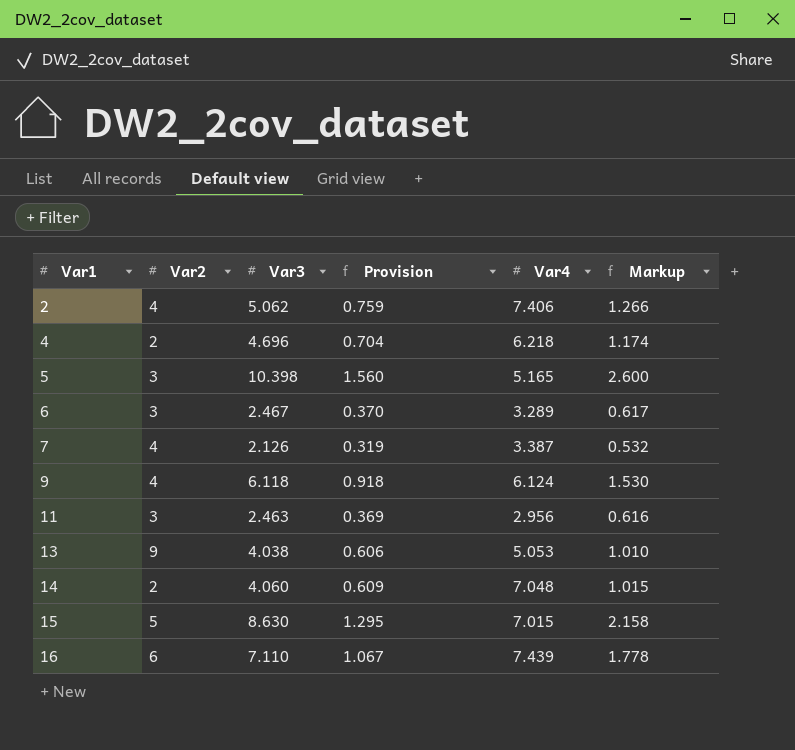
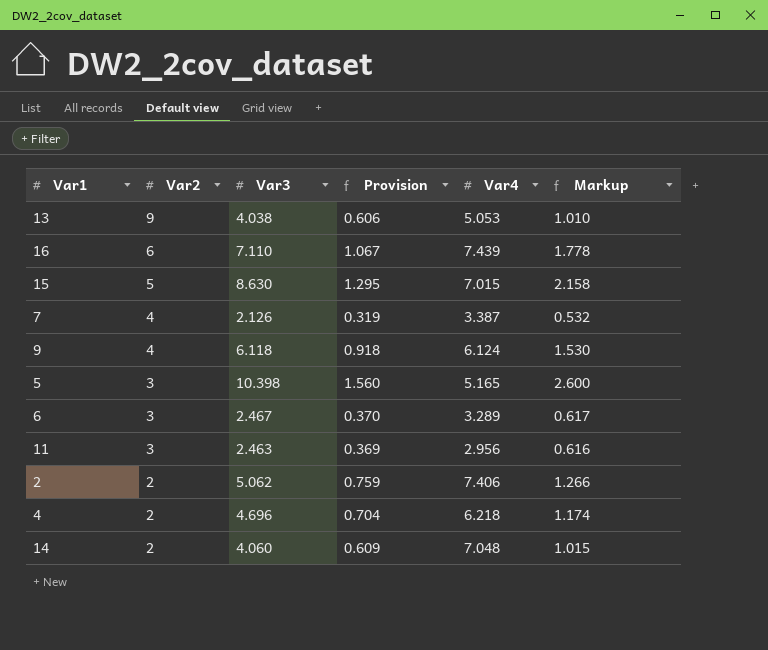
row order: Var1 ascending -> Var2 descending
2 | Var2: 4 -> 2

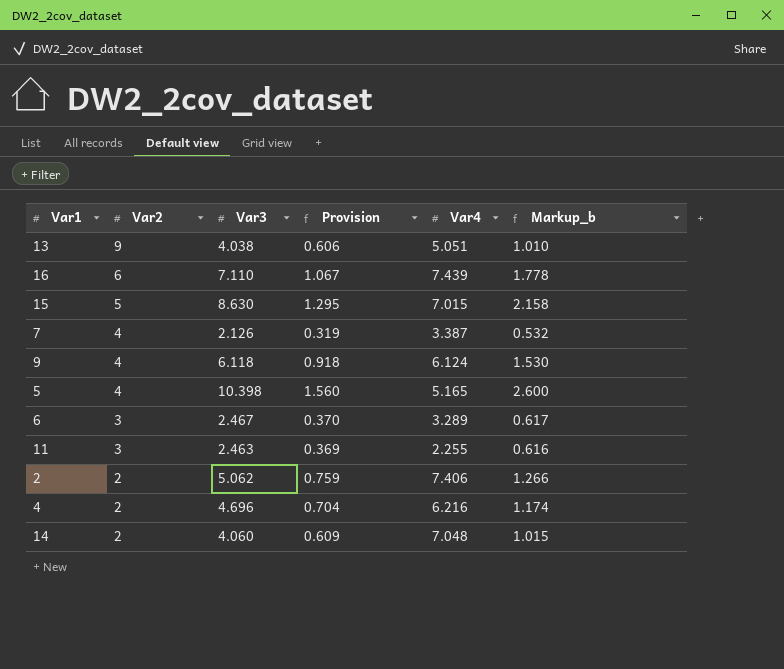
column name: Markup -> Markup_b
13 | Var4: 5.053 -> 5.051
5 | Var2: 3 -> 4
11 | Var4: 2.956 -> 2.255
4 | Var4: 6.218 -> 6.216

